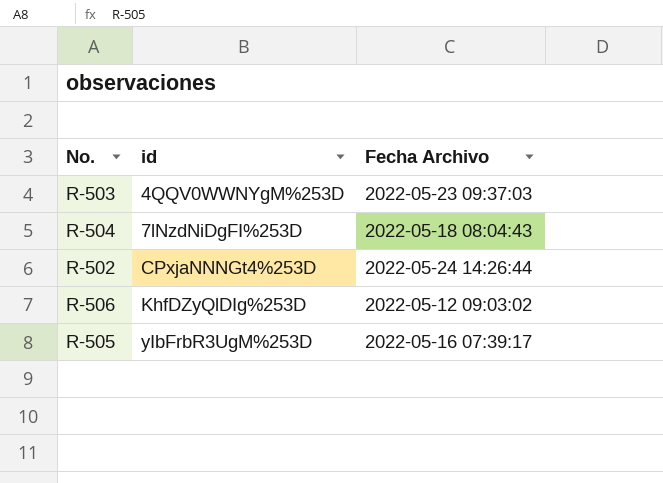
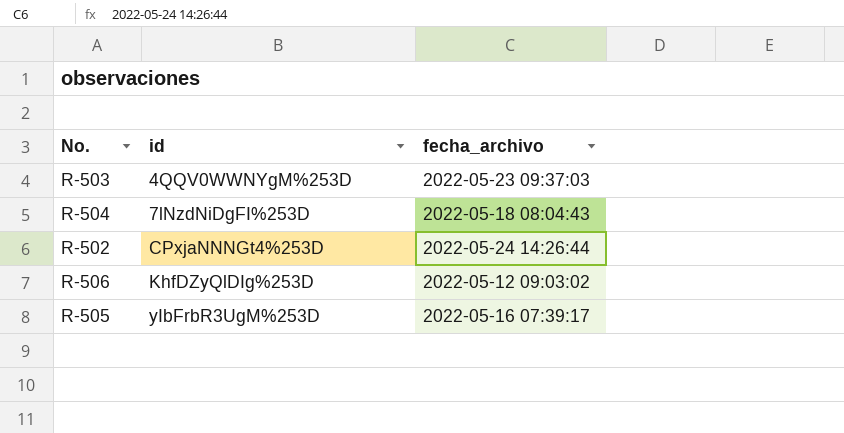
column name: Fecha Archivo -> fecha_archivo

